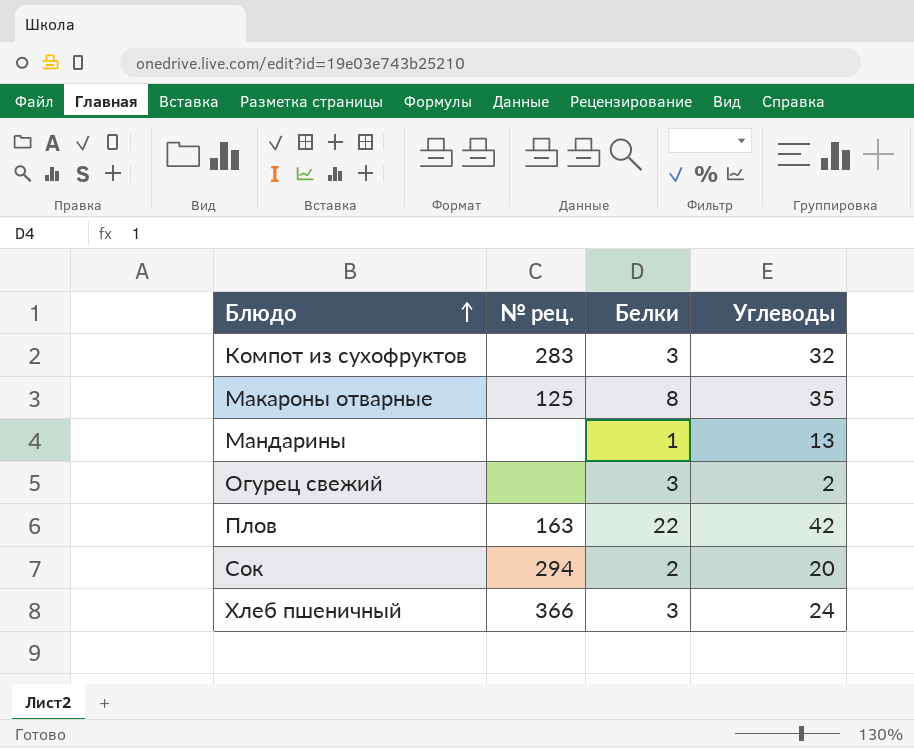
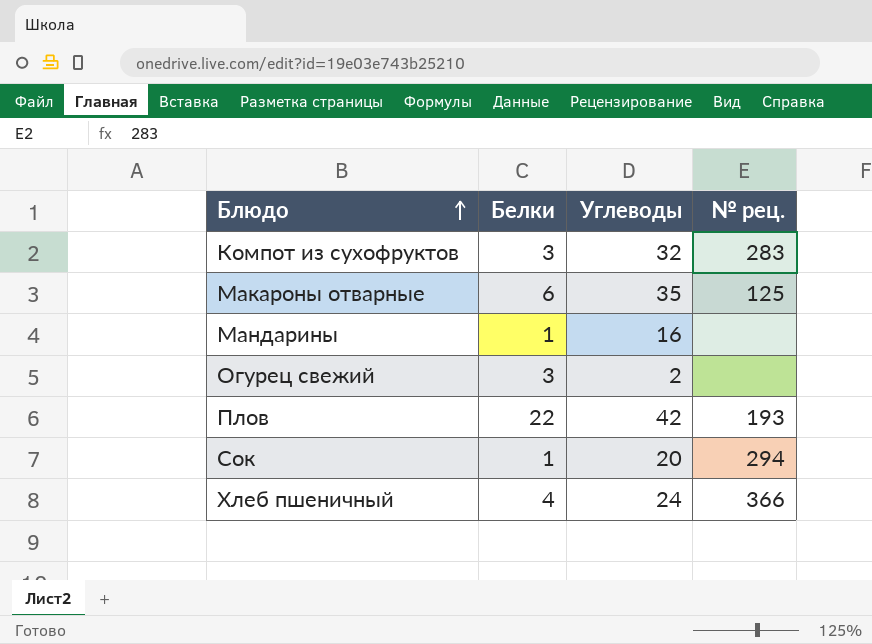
column № рец. | position: 2 -> 4
Макароны отварные | Белки: 8 -> 6
Мандарины | Углеводы: 13 -> 16
Плов | № рец.: 163 -> 193
Сок | Белки: 2 -> 1
Хлеб пшеничный | Белки: 3 -> 4

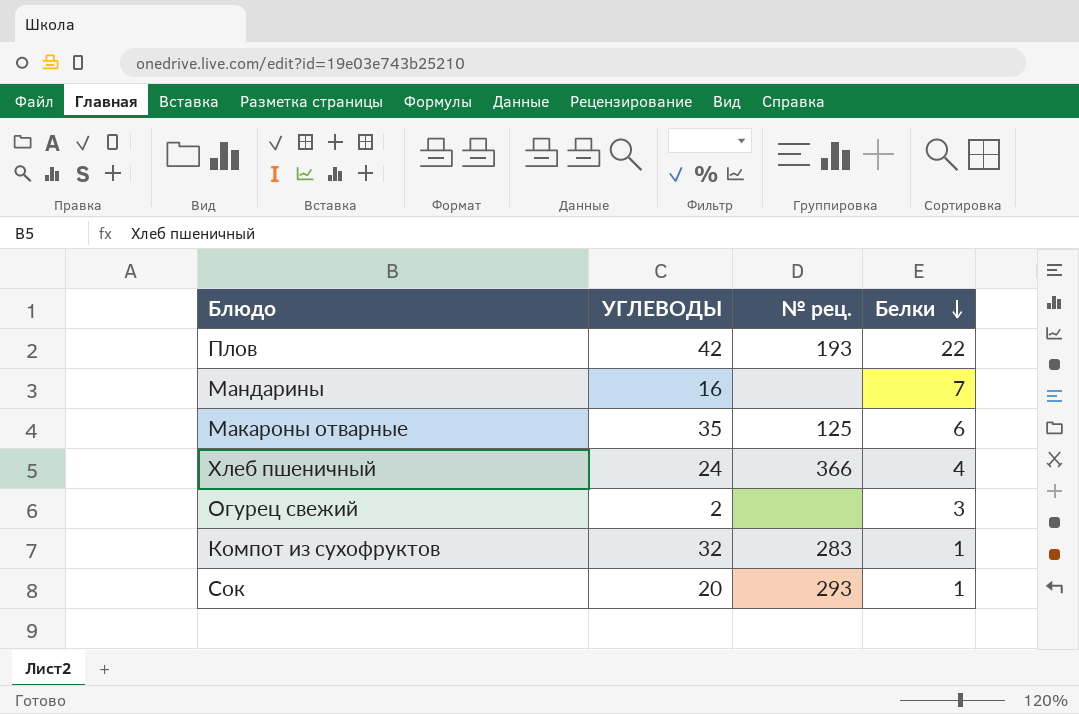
row order: Блюдо ascending -> Белки descending
column name: Углеводы -> УГЛЕВОДЫ
column Белки | position: 2 -> 4
Мандарины | Белки: 1 -> 7
Компот из сухофруктов | Белки: 3 -> 1
Сок | № рец.: 294 -> 293

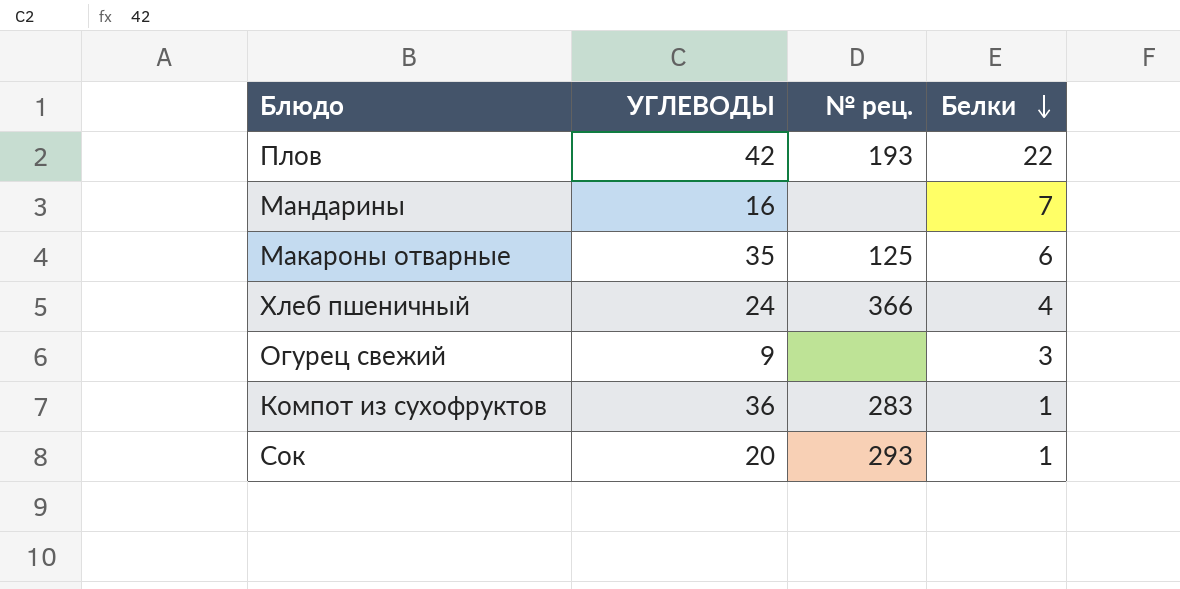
Огурец свежий | УГЛЕВОДЫ: 2 -> 9
Компот из сухофруктов | УГЛЕВОДЫ: 32 -> 36

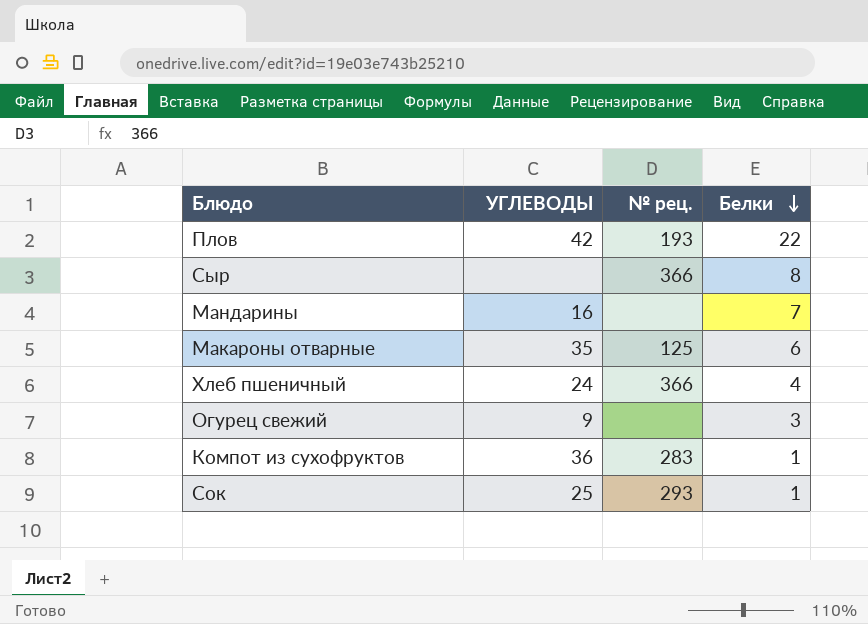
row Сыр: none -> none | 366 | 8
Сок | УГЛЕВОДЫ: 20 -> 25

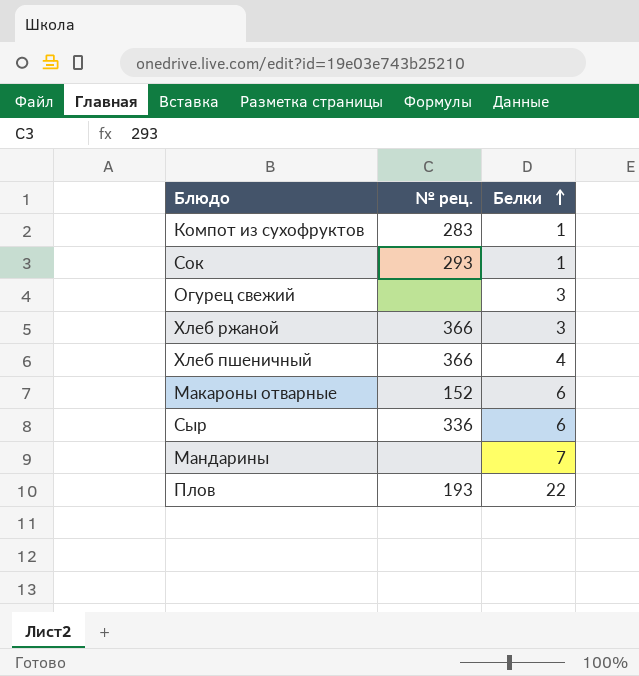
row order: Белки descending -> Белки ascending
column УГЛЕВОДЫ | position: 2 -> none
row Хлеб ржаной: none -> 366 | 3
Макароны отварные | № рец.: 125 -> 152
Сыр | № рец.: 366 -> 336
Сыр | Белки: 8 -> 6

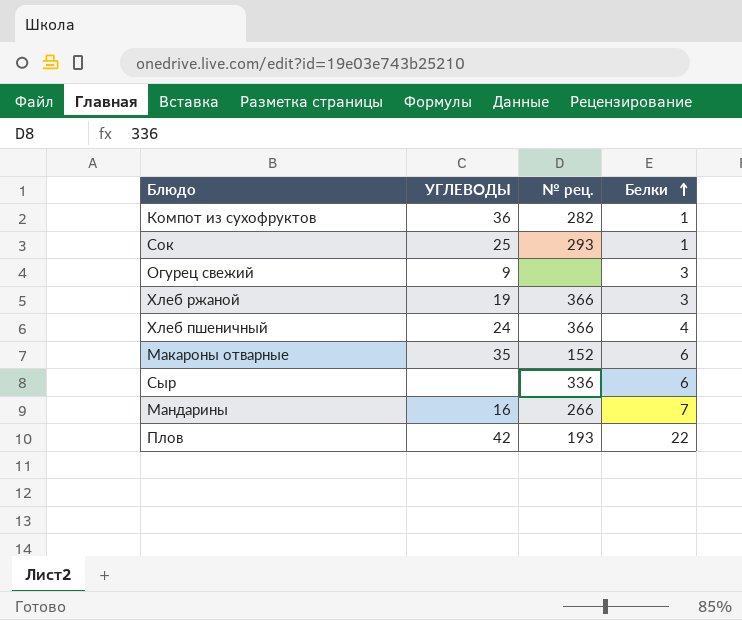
column УГЛЕВОДЫ | position: none -> 2
Компот из сухофруктов | № рец.: 283 -> 282
Мандарины | № рец.: none -> 266

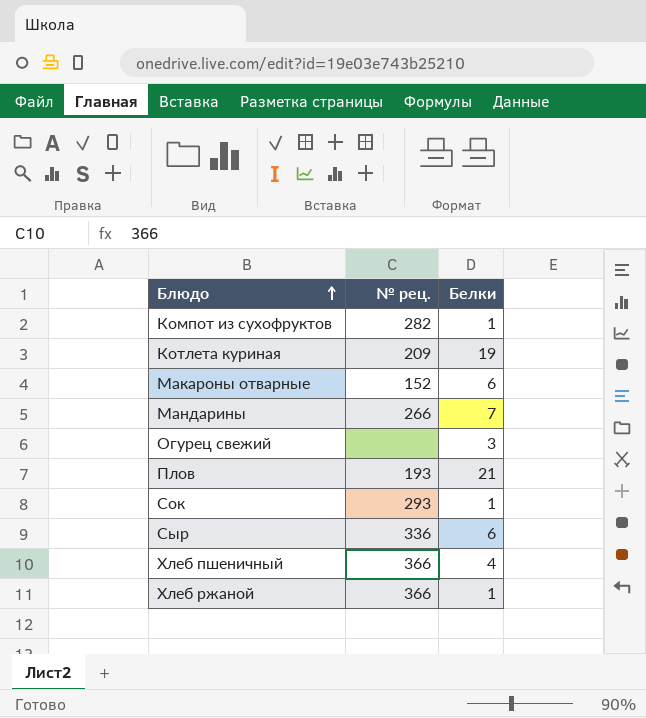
row order: Белки ascending -> Блюдо ascending
column УГЛЕВОДЫ | position: 2 -> none
row Котлета куриная: none -> 209 | 19
Плов | Белки: 22 -> 21
Хлеб ржаной | Белки: 3 -> 1

